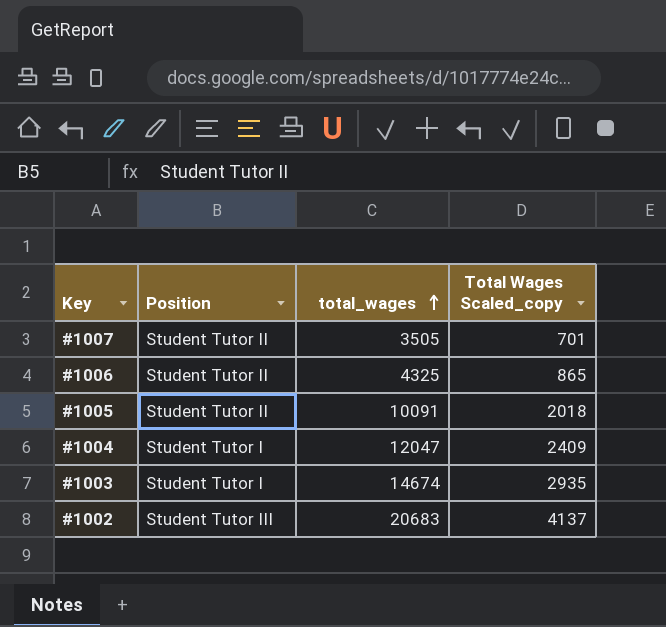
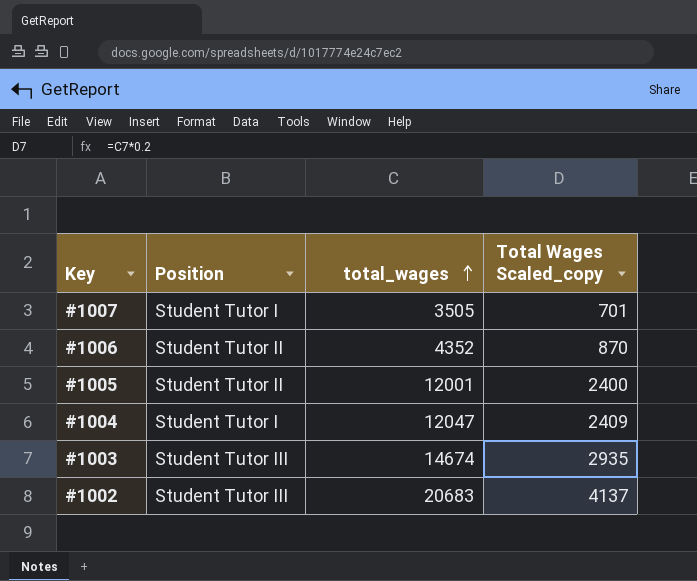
#1007 | Position: Student Tutor II -> Student Tutor I
#1006 | total_wages: 4325 -> 4352
#1006 | Total Wages Scaled_copy: 865 -> 870
#1005 | total_wages: 10091 -> 12001
#1005 | Total Wages Scaled_copy: 2018 -> 2400
#1003 | Position: Student Tutor I -> Student Tutor III

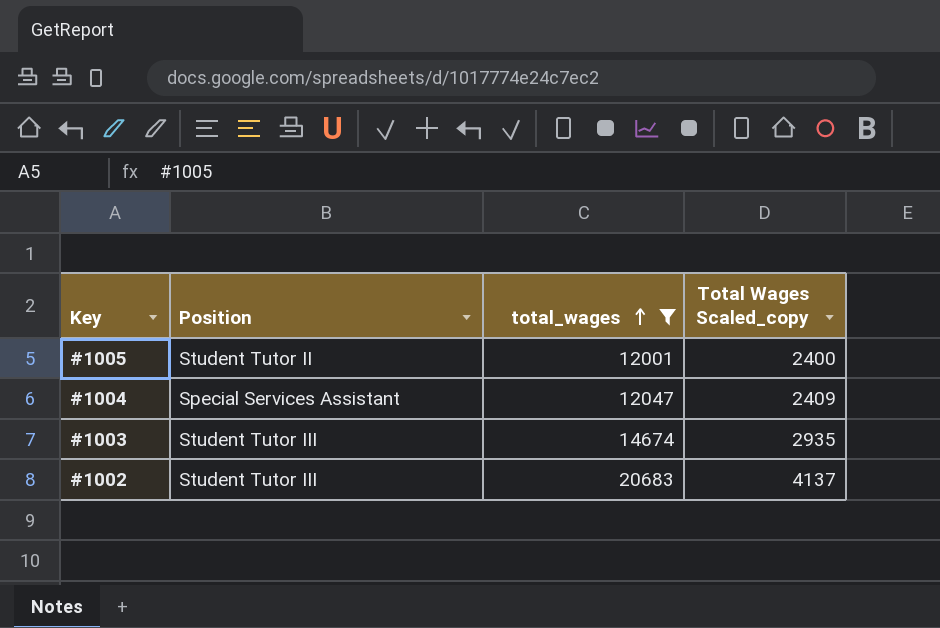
filter: none -> total_wages >= 12001
#1004 | Position: Student Tutor I -> Special Services Assistant

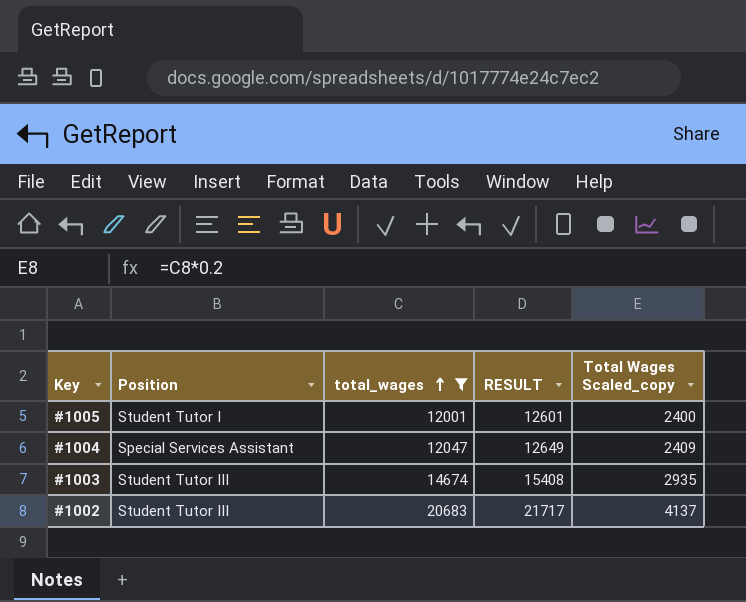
column RESULT | formula: none -> [total_wages] * 1.05
#1005 | Position: Student Tutor II -> Student Tutor I

